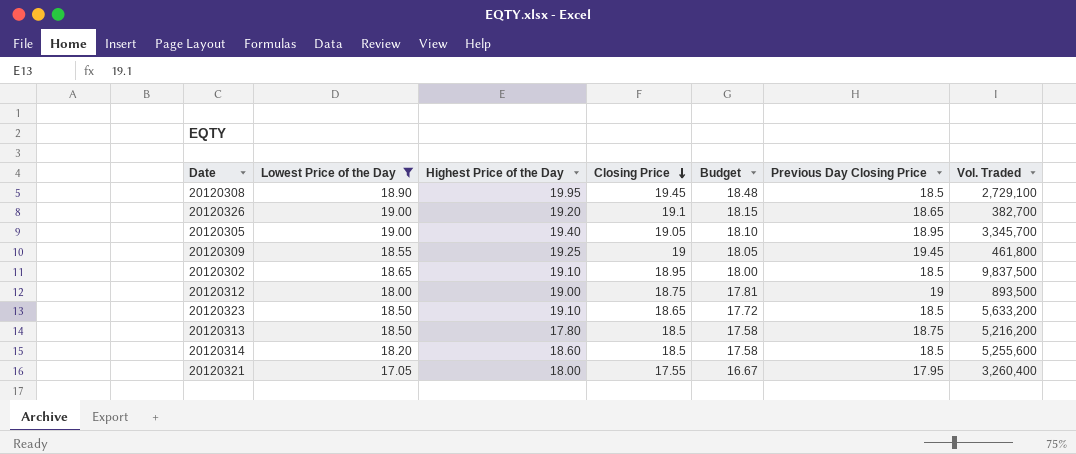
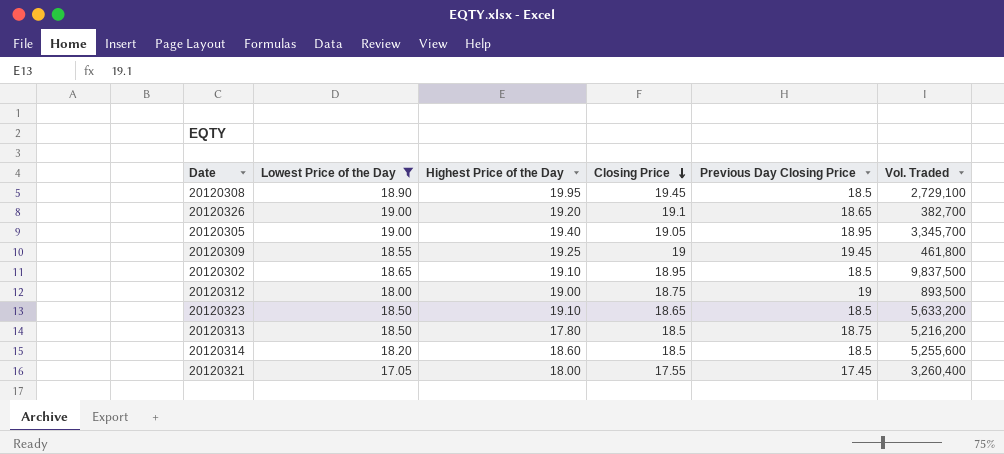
column Budget | formula: [Closing Price] * 0.95 -> none
20120321 | Previous Day Closing Price: 17.95 -> 17.45

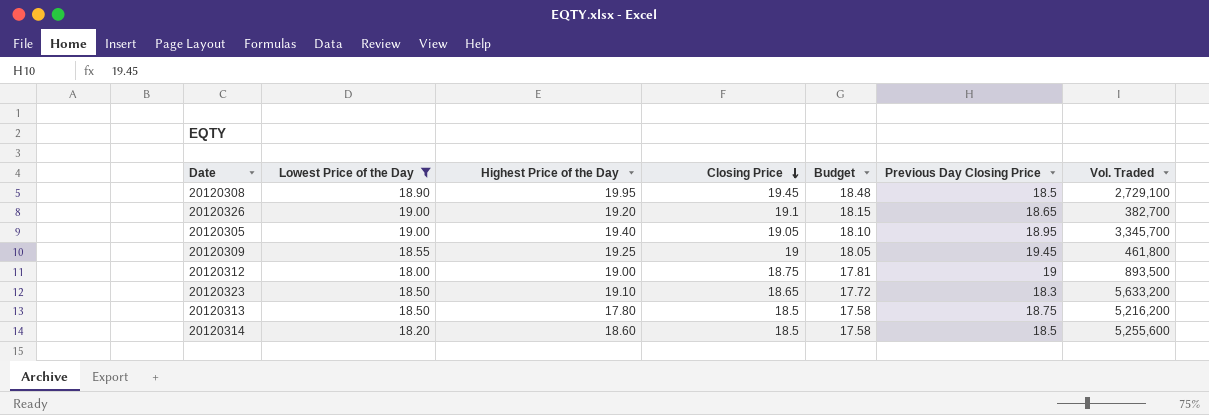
column Budget | formula: none -> [Closing Price] * 0.95
row 20120302: 18.65 | 19.10 | 18.95 | 18.5 | 9,837,500 -> none
row 20120321: 17.05 | 18.00 | 17.55 | 17.45 | 3,260,400 -> none
20120323 | Previous Day Closing Price: 18.5 -> 18.3

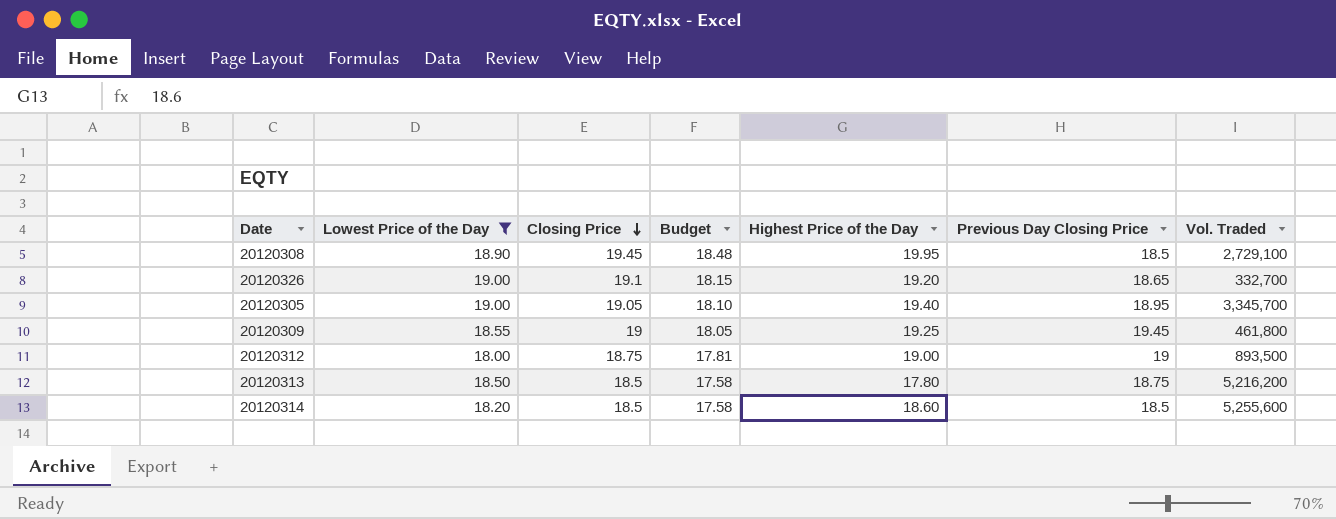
column Highest Price of the Day | position: 3 -> 5
row 20120323: 18.50 | 19.10 | 18.65 | 17.72 | 18.3 | 5,633,200 -> none
20120326 | Vol. Traded: 382,700 -> 332,700

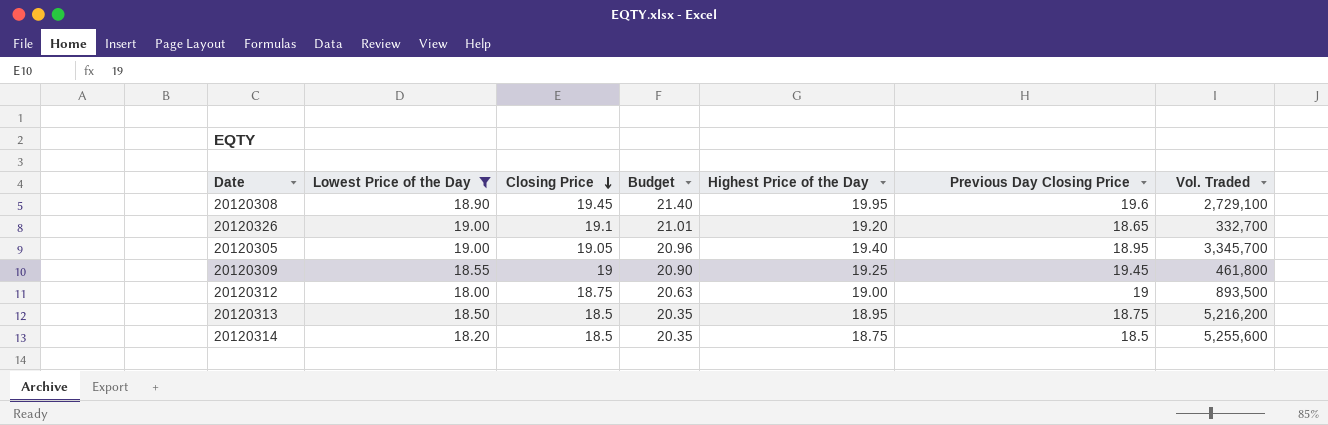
column Budget | formula: [Closing Price] * 0.95 -> [Closing Price] * 1.1
20120308 | Previous Day Closing Price: 18.5 -> 19.6
20120313 | Highest Price of the Day: 17.80 -> 18.95
20120314 | Highest Price of the Day: 18.60 -> 18.75

